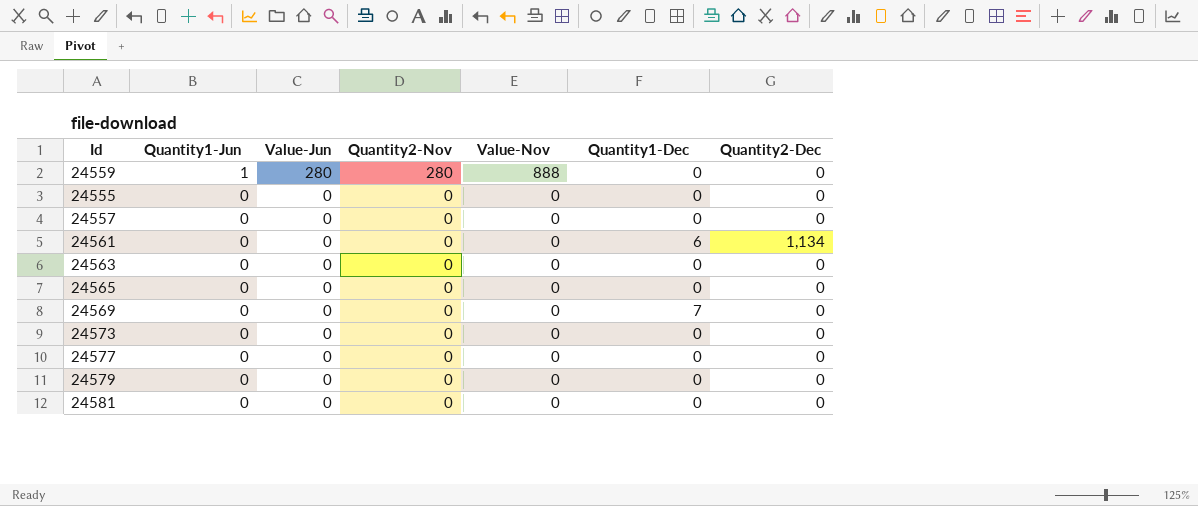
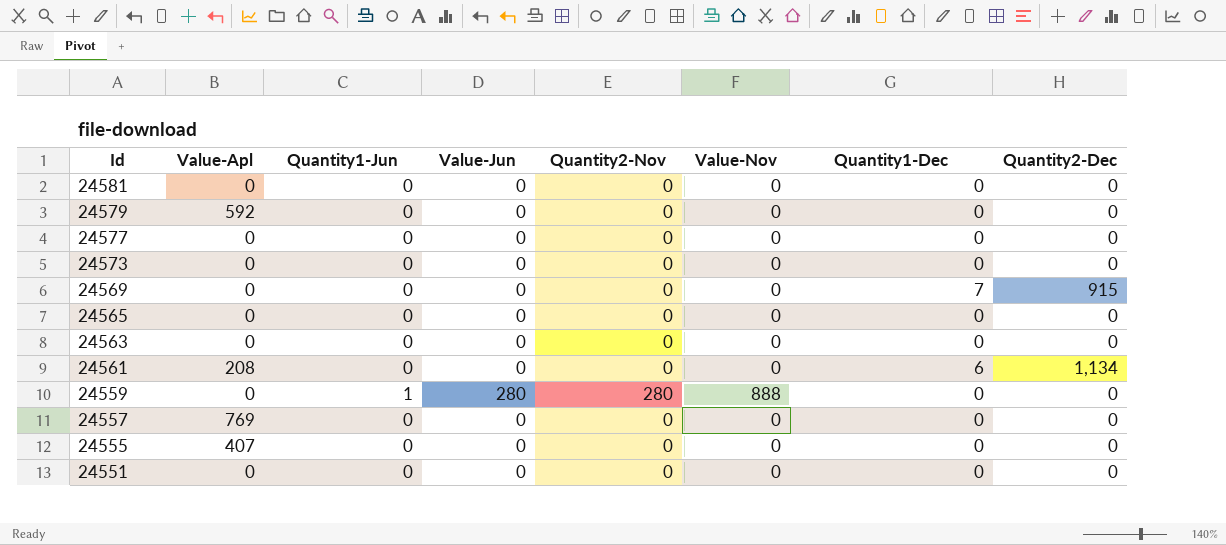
row order: Quantity1-Jun descending -> Id descending
column Value-Apl | position: none -> 2
24569 | Quantity2-Dec: 0 -> 915
row 24551: none -> 0 | 0 | 0 | 0 | 0 | 0 | 0

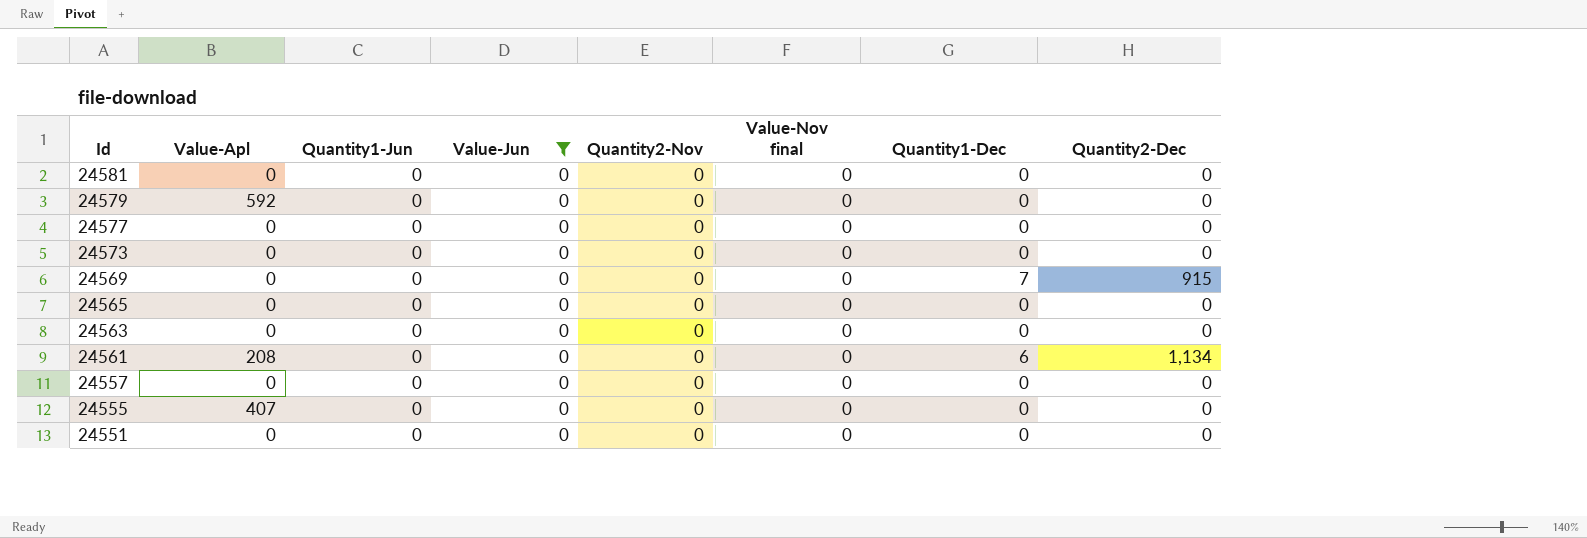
filter: none -> Value-Jun = 0
column name: Value-Nov -> Value-Nov final
24557 | Value-Apl: 769 -> 0

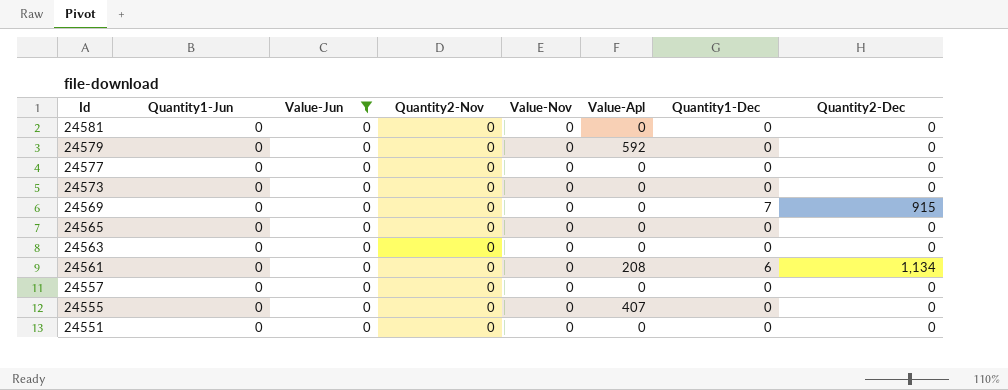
column name: Value-Nov final -> Value-Nov
column Value-Apl | position: 2 -> 6

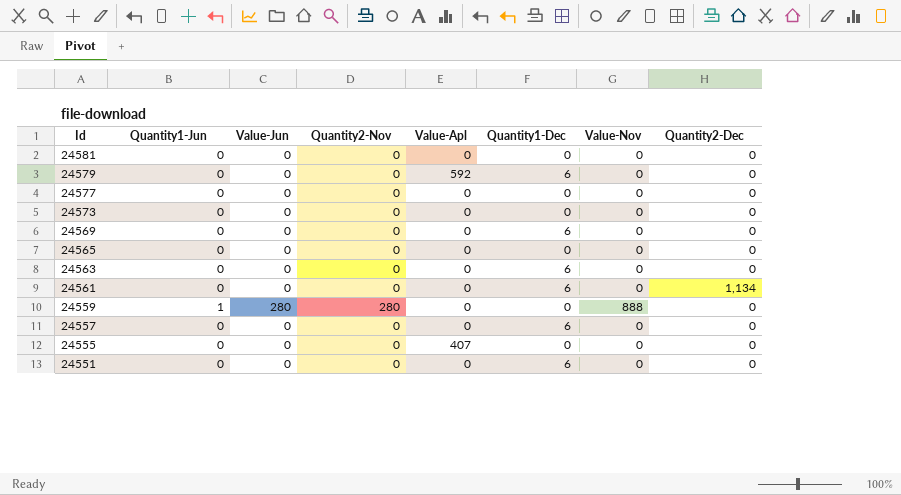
filter: Value-Jun = 0 -> none
column Value-Nov | position: 5 -> 7
24579 | Quantity1-Dec: 0 -> 6
24569 | Quantity1-Dec: 7 -> 6
24569 | Quantity2-Dec: 915 -> 0
24563 | Quantity1-Dec: 0 -> 6
24561 | Value-Apl: 208 -> 0
24557 | Quantity1-Dec: 0 -> 6
24551 | Quantity1-Dec: 0 -> 6

